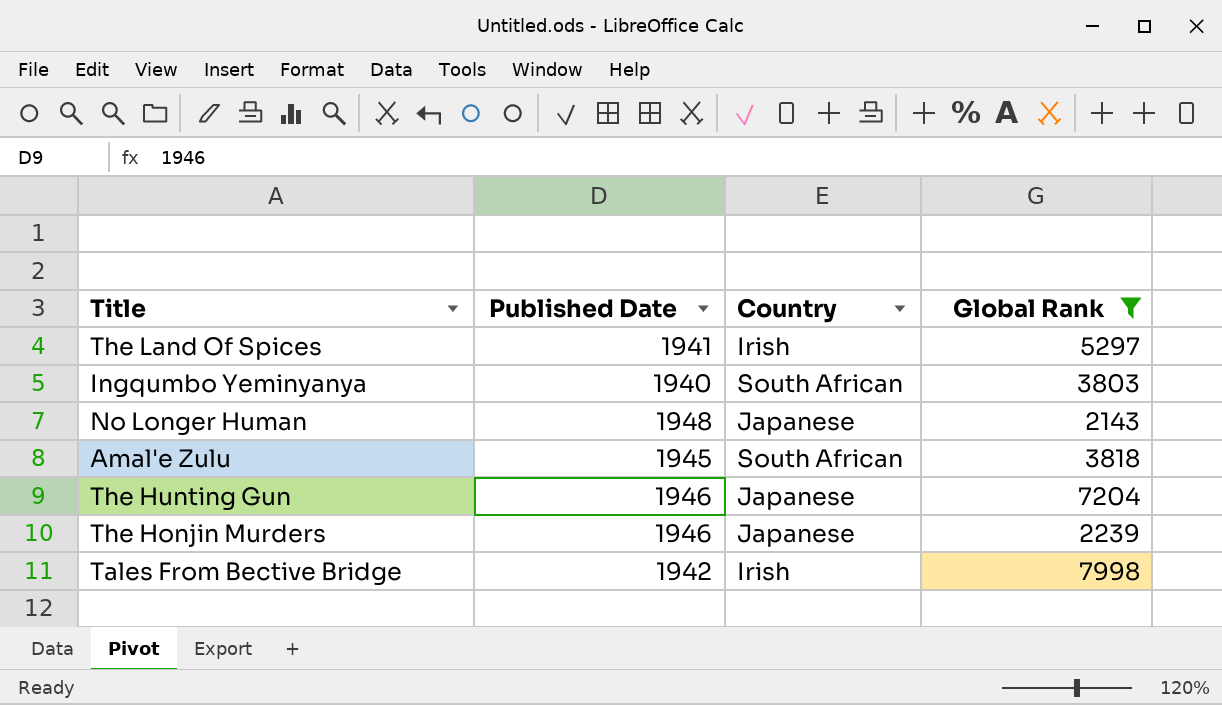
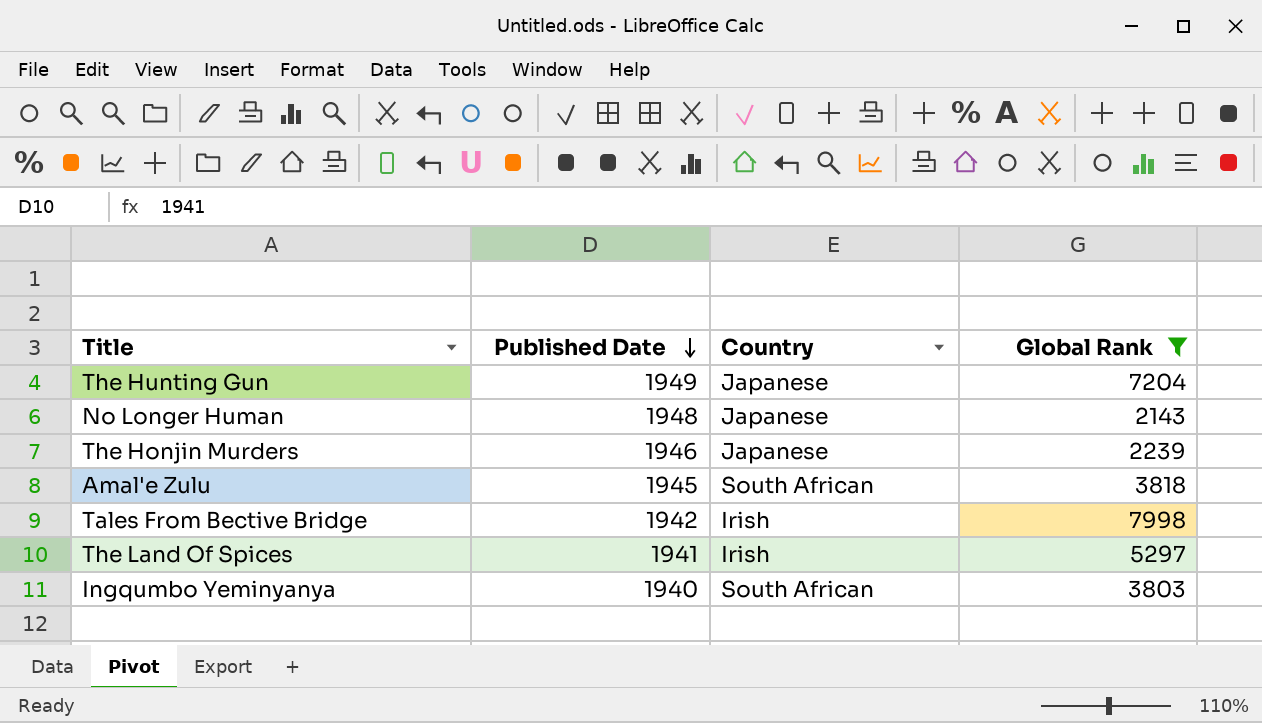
row order: none -> Published Date descending
The Hunting Gun | Published Date: 1946 -> 1949

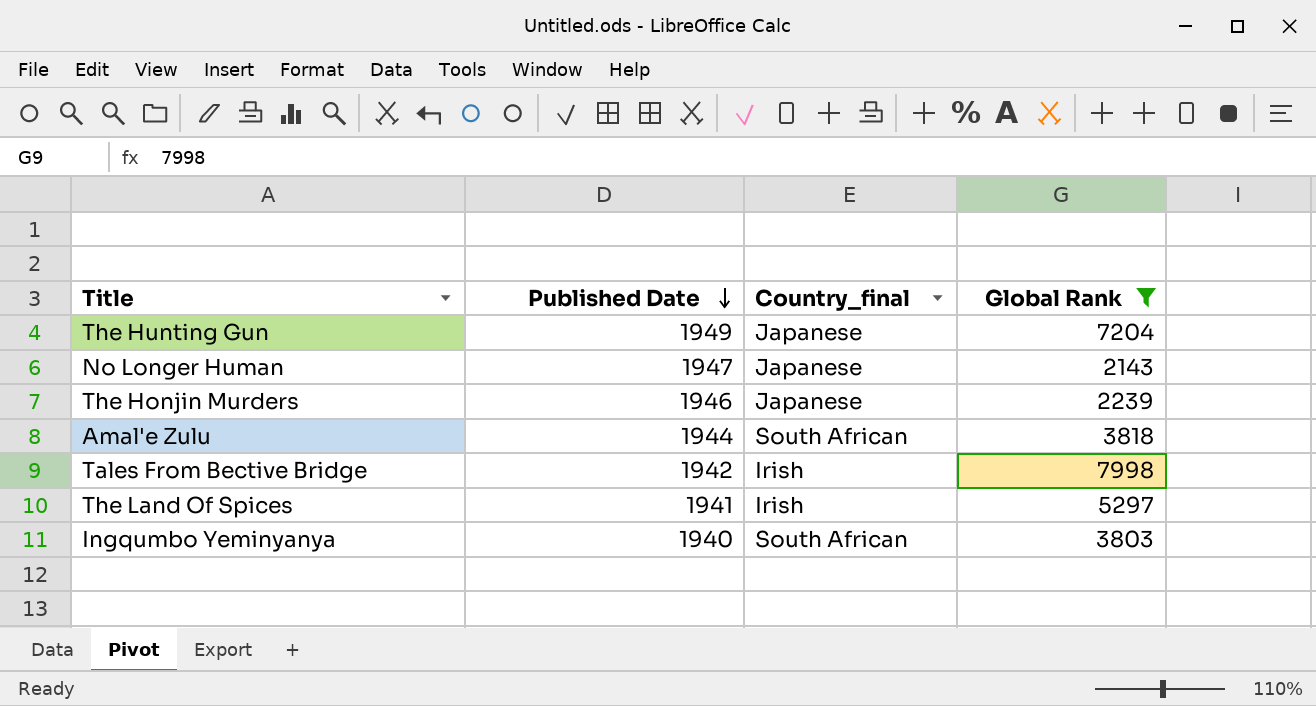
column name: Country -> Country_final
No Longer Human | Published Date: 1948 -> 1947
Amal'e Zulu | Published Date: 1945 -> 1944

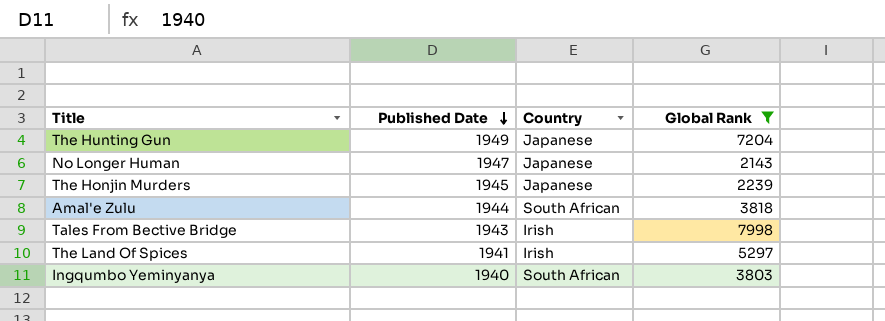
column name: Country_final -> Country
The Honjin Murders | Published Date: 1946 -> 1945
Tales From Bective Bridge | Published Date: 1942 -> 1943

